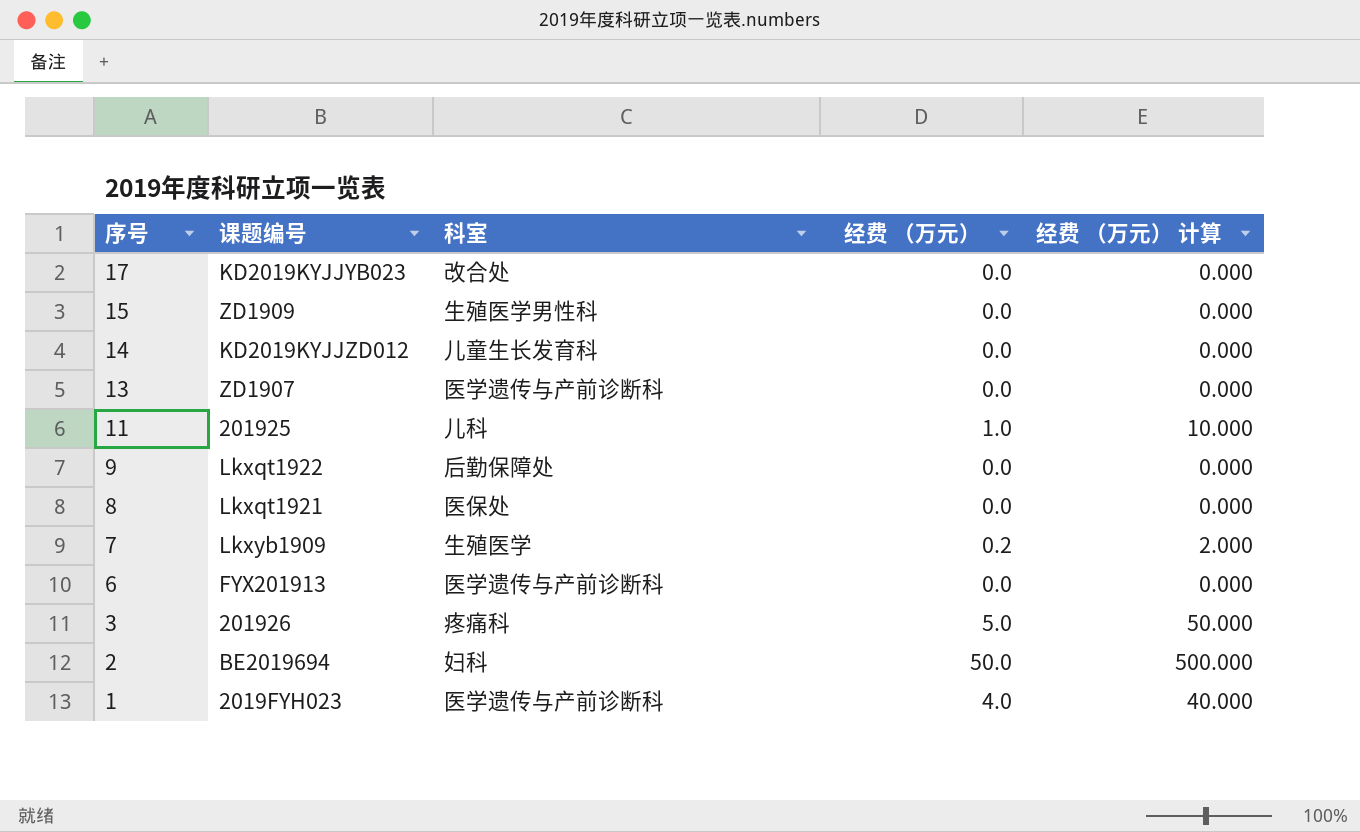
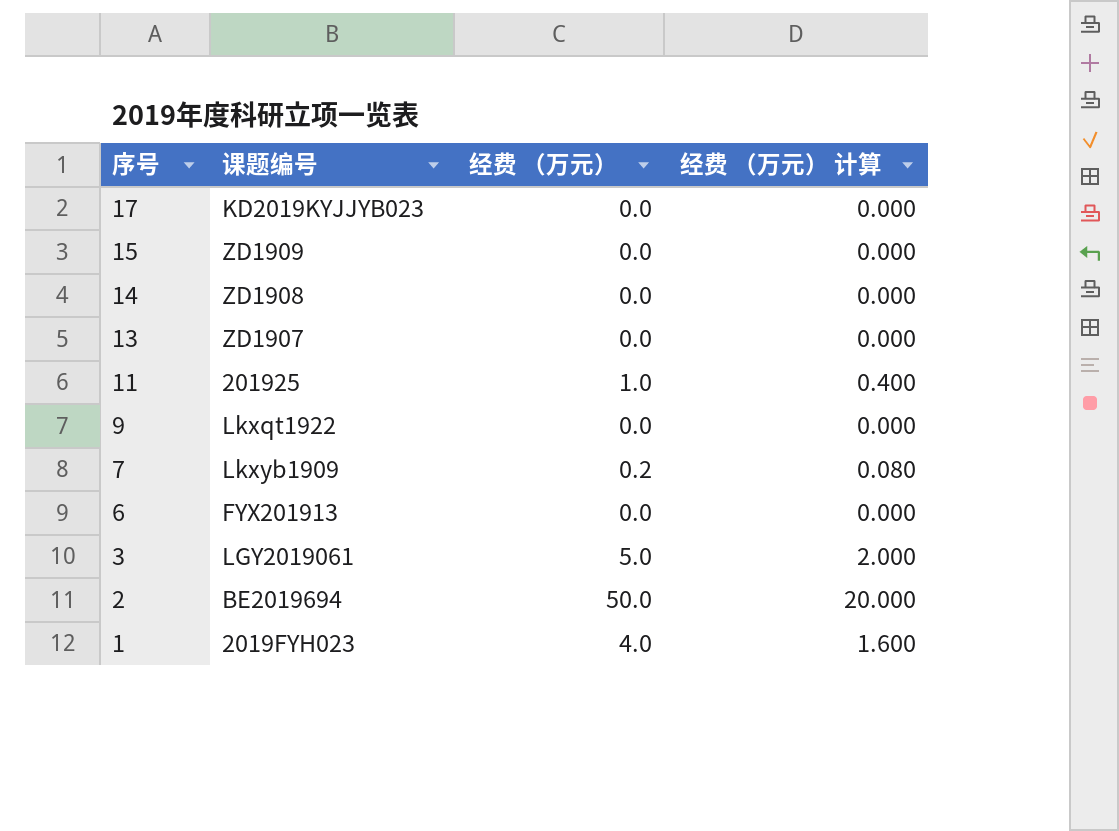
column 科室 | position: 3 -> none
column 经费 （万元） 计算 | formula: [经费 （万元）] * 10 -> [经费 （万元）] * 0.4
row 8: Lkxqt1921 | 医保处 | 0.0 | 0.000 -> none
14 | 课题编号: KD2019KYJJZD012 -> ZD1908
3 | 课题编号: 201926 -> LGY2019061

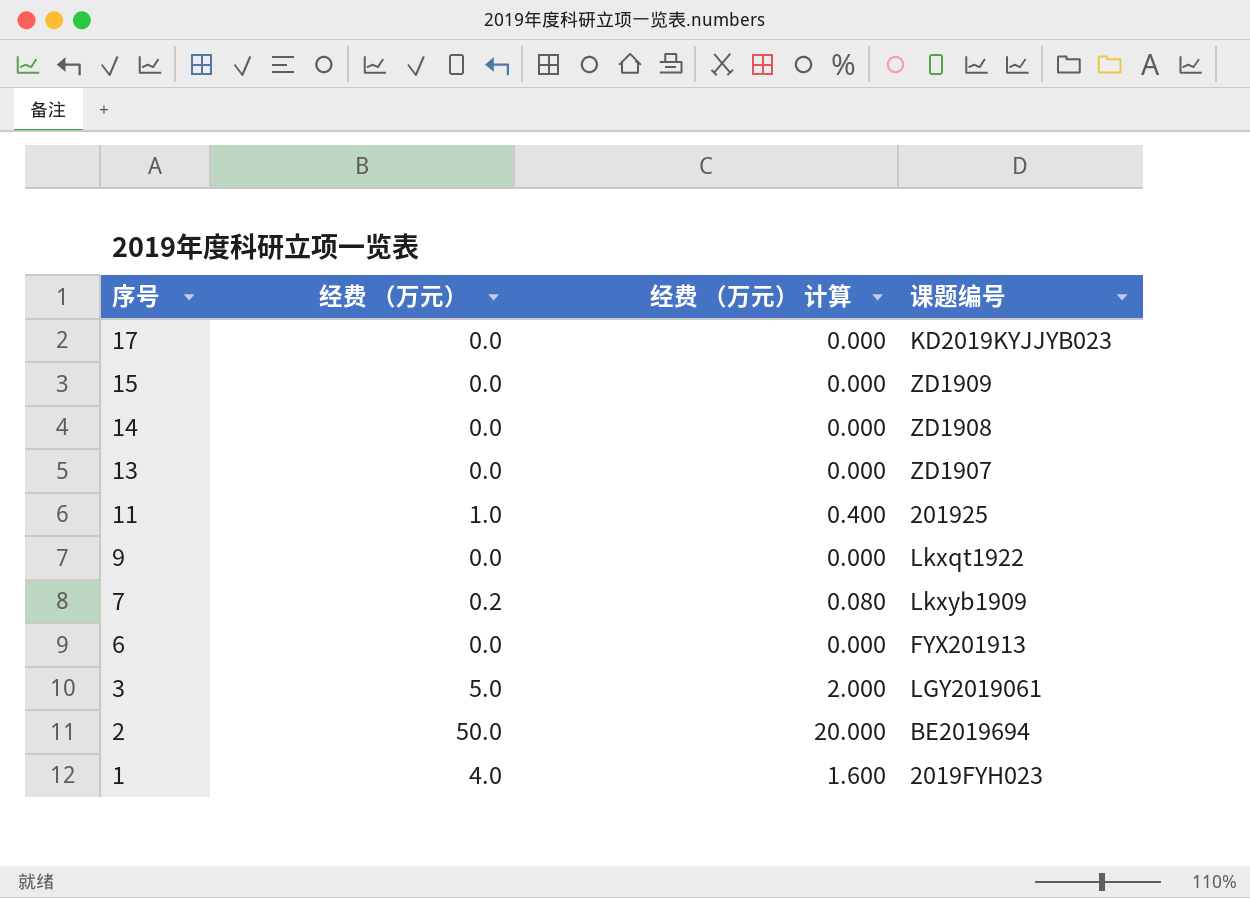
column 课题编号 | position: 2 -> 4

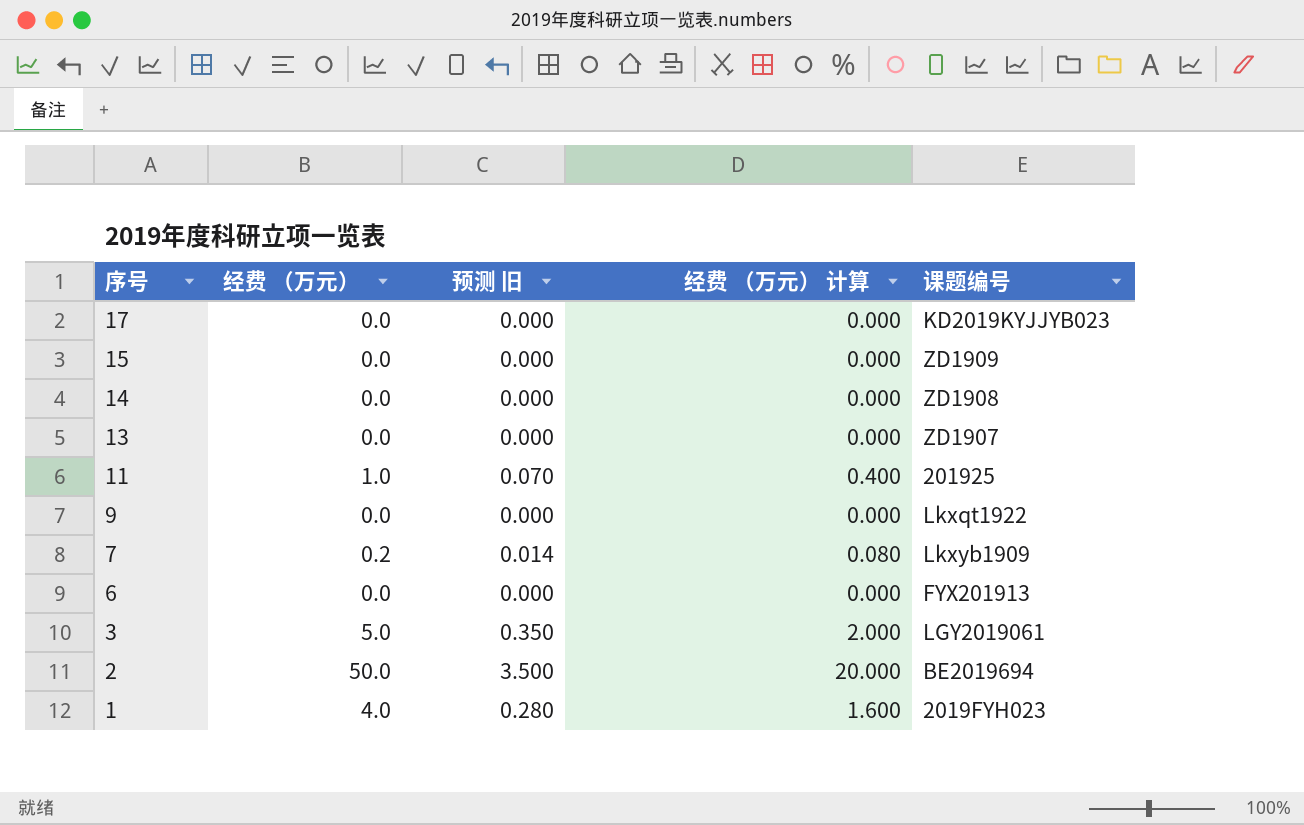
column 预测 旧 | formula: none -> [经费 （万元）] * 0.07

